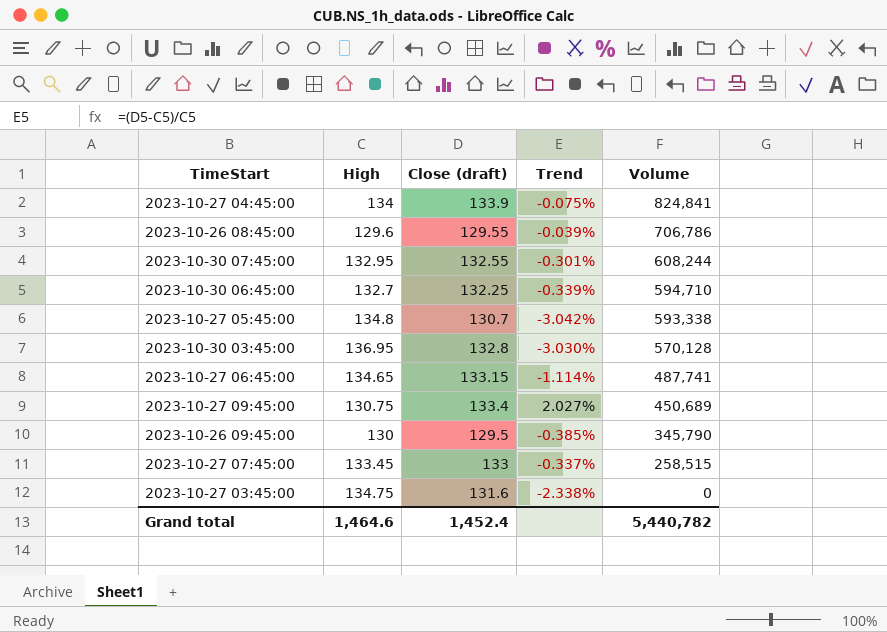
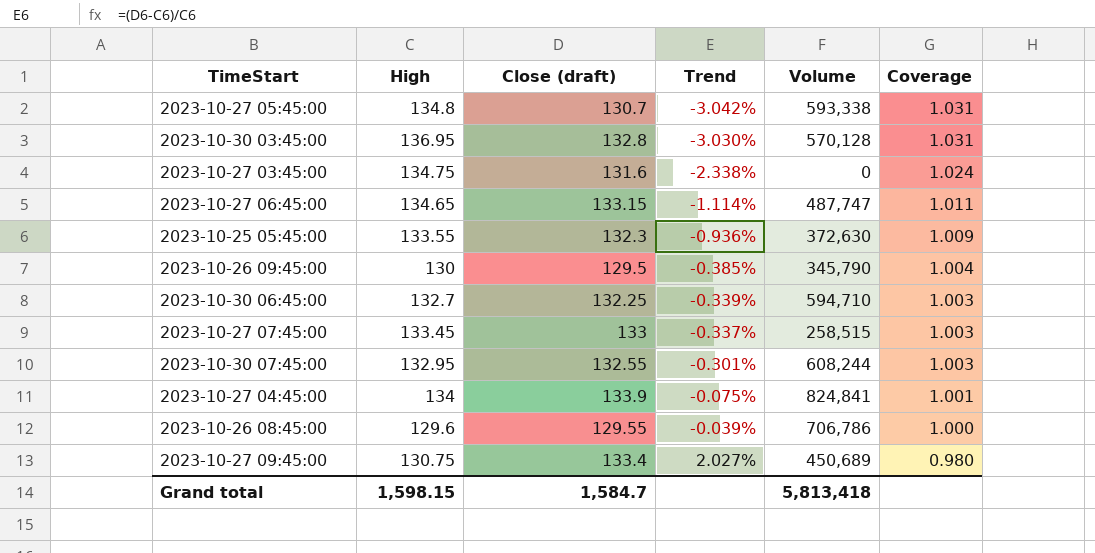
row order: Volume descending -> Trend ascending
column Coverage | formula: none -> [High] / [Close (draft)]
2023-10-27 06:45:00 | Volume: 487,741 -> 487,747
row 2023-10-25 05:45:00: none -> 133.55 | 132.3 | -0.936% | 372,630 | 1.009
Grand total | High: 1,464.6 -> 1,598.15
Grand total | Close (draft): 1,452.4 -> 1,584.7
Grand total | Volume: 5,440,782 -> 5,813,418

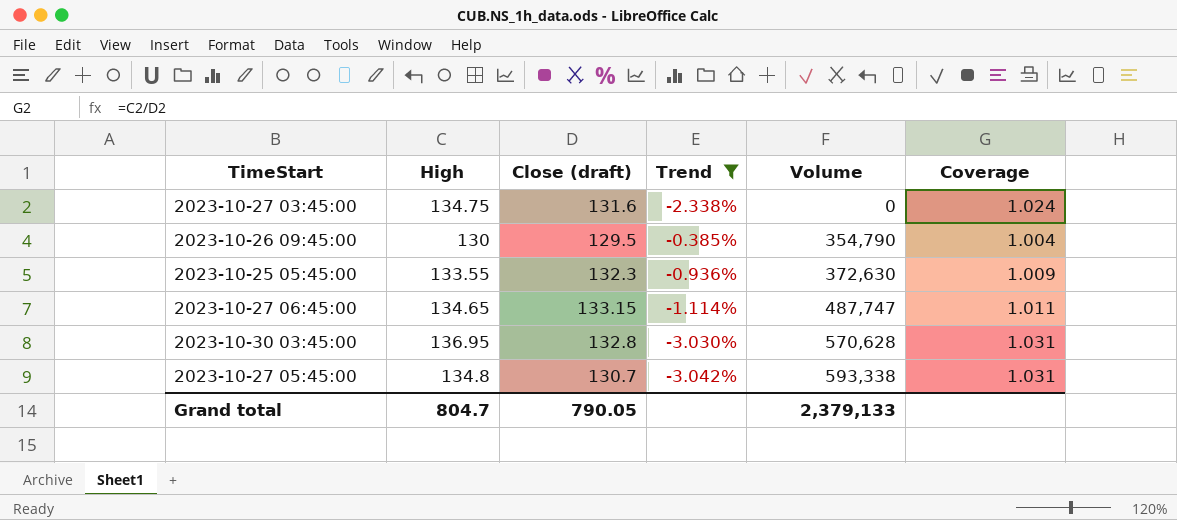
filter: none -> Trend <= -0.385%
row order: Trend ascending -> Volume ascending
2023-10-26 09:45:00 | Volume: 345,790 -> 354,790
2023-10-30 03:45:00 | Volume: 570,128 -> 570,628
Grand total | High: 1,598.15 -> 804.7
Grand total | Close (draft): 1,584.7 -> 790.05
Grand total | Volume: 5,813,418 -> 2,379,133

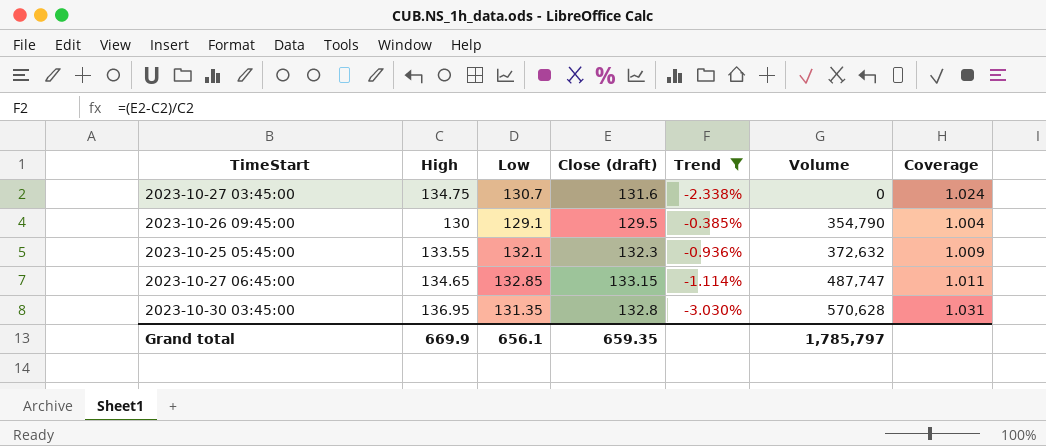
column Low | position: none -> 3
row 2023-10-27 05:45:00: 134.8 | 130.7 | -3.042% | 593,338 | 1.031 -> none
2023-10-25 05:45:00 | Volume: 372,630 -> 372,632
Grand total | High: 804.7 -> 669.9
Grand total | Close (draft): 790.05 -> 659.35
Grand total | Volume: 2,379,133 -> 1,785,797

